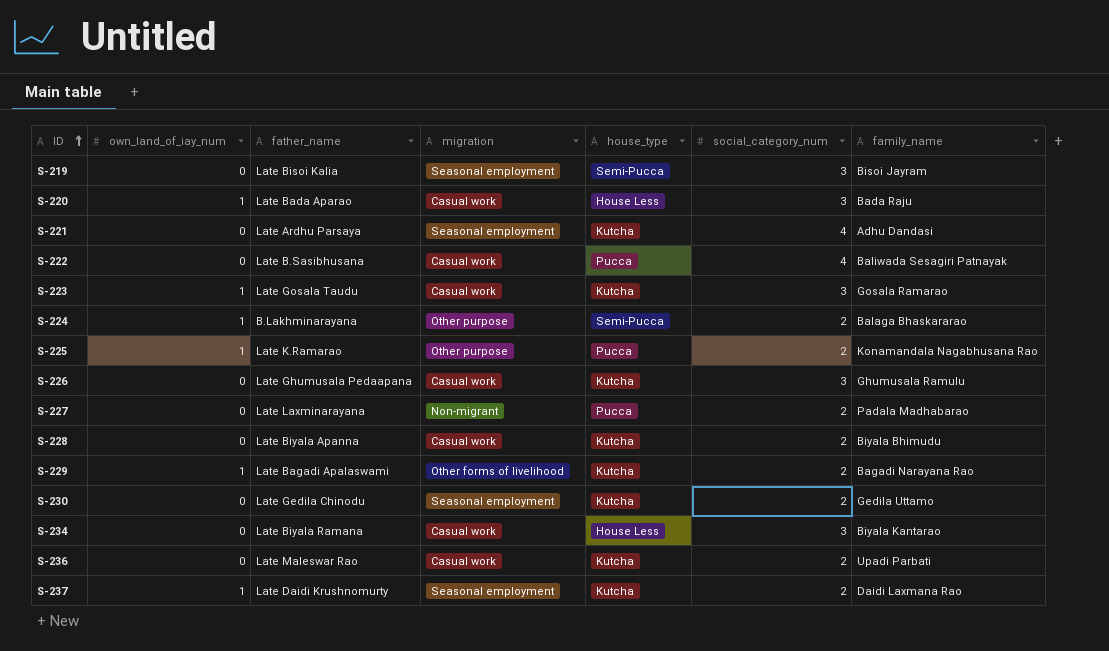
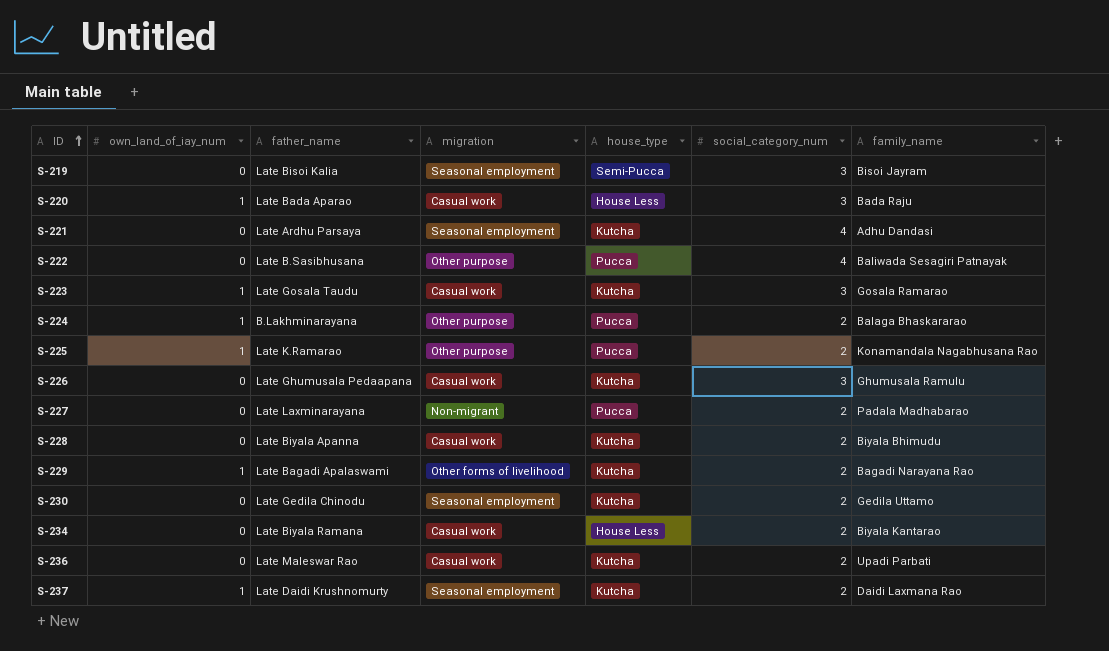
S-222 | migration: Casual work -> Other purpose
S-224 | house_type: Semi-Pucca -> Pucca
S-234 | social_category_num: 3 -> 2

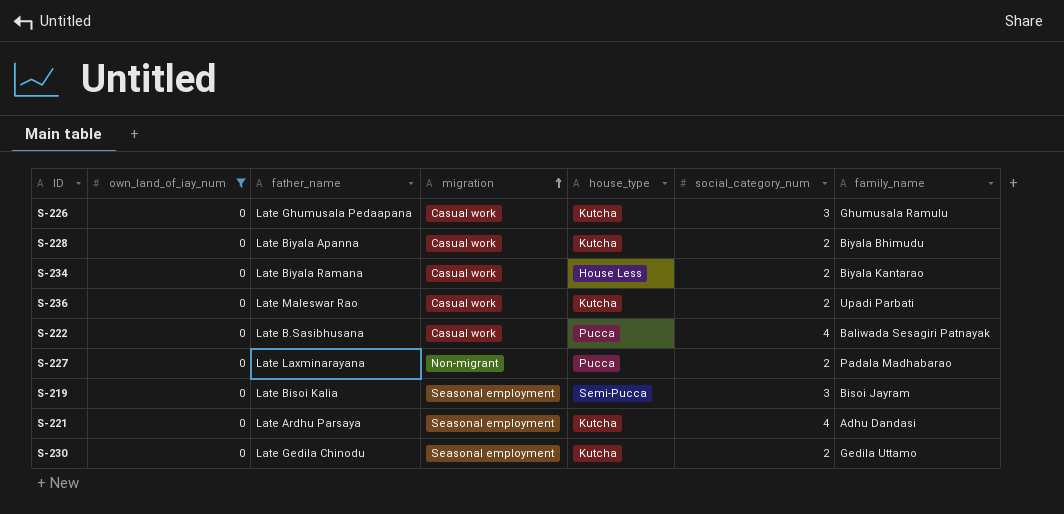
filter: none -> own_land_of_iay_num = 0
row order: ID ascending -> migration ascending
S-222 | migration: Other purpose -> Casual work

